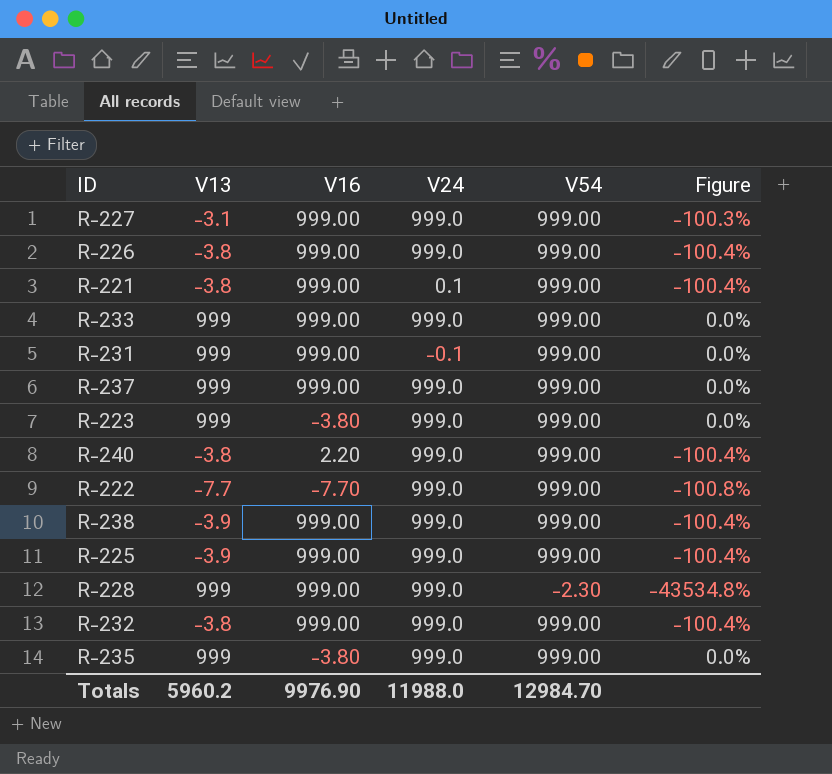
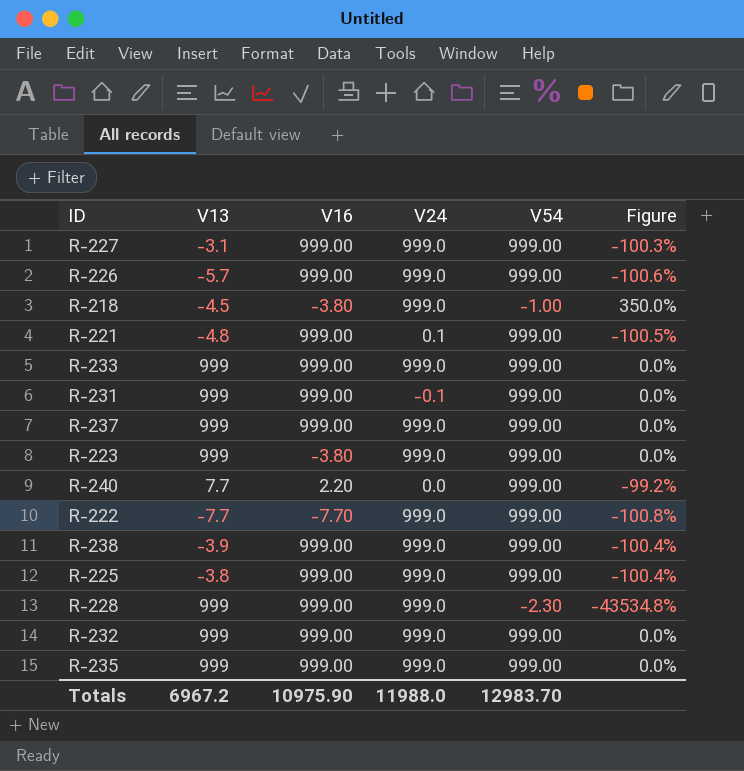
R-226 | V13: -3.8 -> -5.7
R-226 | Figure: -100.4% -> -100.6%
row R-218: none -> -4.5 | -3.80 | 999.0 | -1.00 | 350.0%
R-221 | V13: -3.8 -> -4.8
R-221 | Figure: -100.4% -> -100.5%
R-240 | V13: -3.8 -> 7.7
R-240 | V24: 999.0 -> 0.0
R-240 | Figure: -100.4% -> -99.2%
R-225 | V13: -3.9 -> -3.8
R-232 | V13: -3.8 -> 999
R-232 | Figure: -100.4% -> 0.0%
R-235 | V16: -3.80 -> 999.00
Totals | V13: 5960.2 -> 6967.2
Totals | V16: 9976.90 -> 10975.90
Totals | V54: 12984.70 -> 12983.70

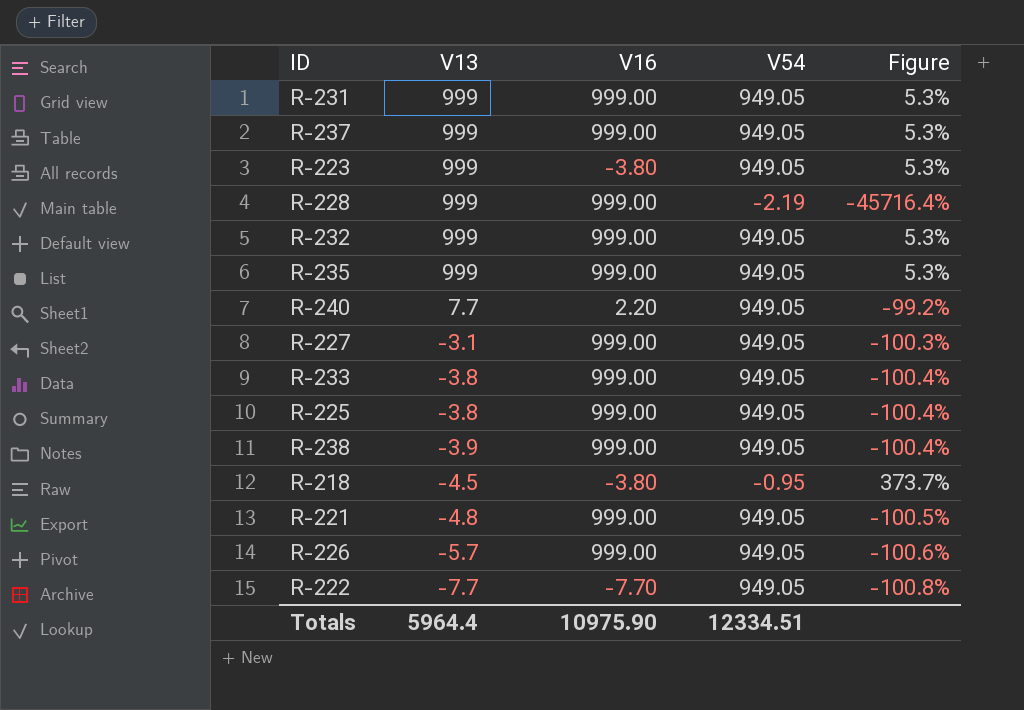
row order: none -> V13 descending
column V24 | position: 4 -> none
R-231 | V54: 999.00 -> 949.05
R-231 | Figure: 0.0% -> 5.3%
R-237 | V54: 999.00 -> 949.05
R-237 | Figure: 0.0% -> 5.3%
R-223 | V54: 999.00 -> 949.05
R-223 | Figure: 0.0% -> 5.3%
R-228 | V54: -2.30 -> -2.19
R-228 | Figure: -43534.8% -> -45716.4%
R-232 | V54: 999.00 -> 949.05
R-232 | Figure: 0.0% -> 5.3%
R-235 | V54: 999.00 -> 949.05
R-235 | Figure: 0.0% -> 5.3%
R-240 | V54: 999.00 -> 949.05
R-227 | V54: 999.00 -> 949.05
R-233 | V13: 999 -> -3.8
R-233 | V54: 999.00 -> 949.05
R-233 | Figure: 0.0% -> -100.4%
R-225 | V54: 999.00 -> 949.05
R-238 | V54: 999.00 -> 949.05
R-218 | V54: -1.00 -> -0.95
R-218 | Figure: 350.0% -> 373.7%
R-221 | V54: 999.00 -> 949.05
R-226 | V54: 999.00 -> 949.05
R-222 | V54: 999.00 -> 949.05
Totals | V13: 6967.2 -> 5964.4
Totals | V54: 12983.70 -> 12334.51

